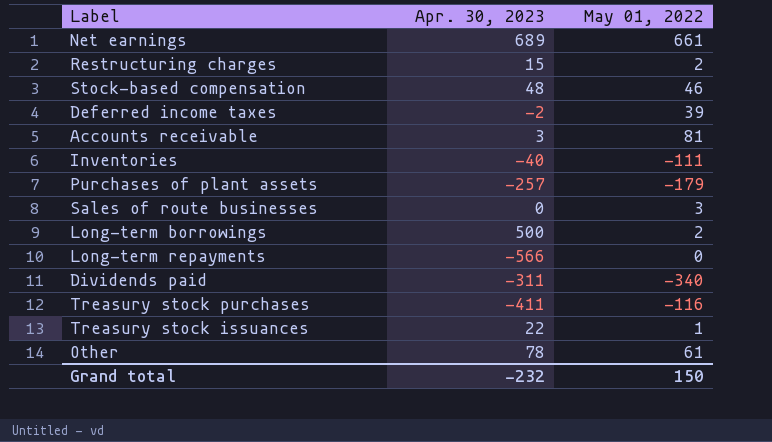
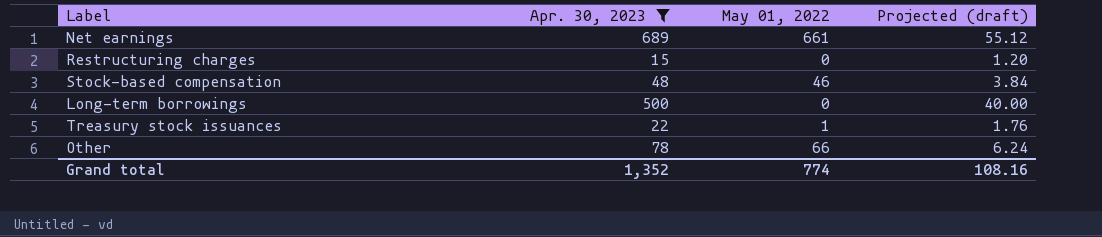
filter: none -> Apr. 30, 2023 >= 15
column Projected (draft) | formula: none -> [Apr. 30, 2023] * 0.08
Restructuring charges | May 01, 2022: 2 -> 0
Long-term borrowings | May 01, 2022: 2 -> 0
Other | May 01, 2022: 61 -> 66
Grand total | Apr. 30, 2023: -232 -> 1,352
Grand total | May 01, 2022: 150 -> 774

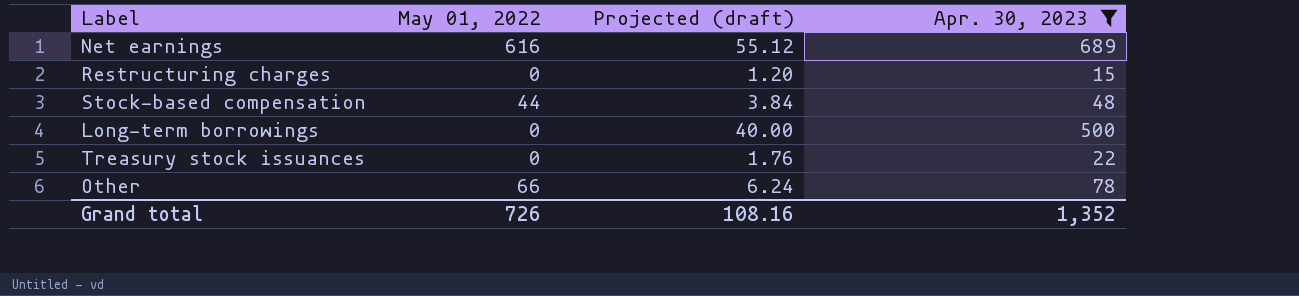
column Apr. 30, 2023 | position: 2 -> 4
Net earnings | May 01, 2022: 661 -> 616
Stock-based compensation | May 01, 2022: 46 -> 44
Treasury stock issuances | May 01, 2022: 1 -> 0
Grand total | May 01, 2022: 774 -> 726

